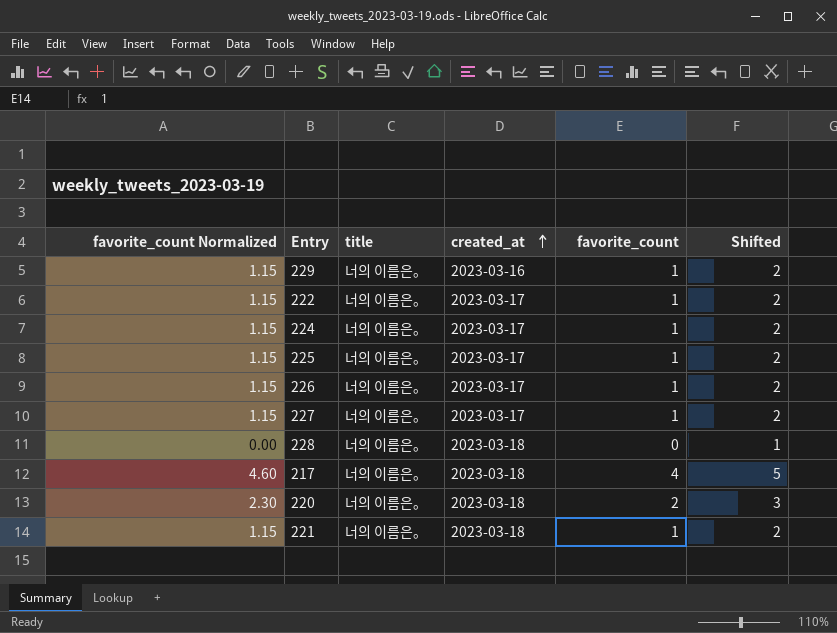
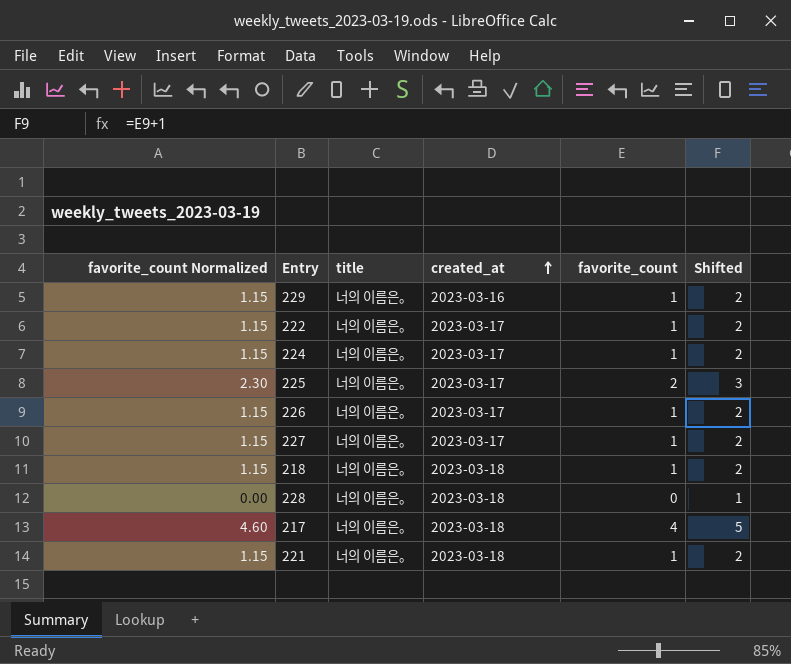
row 220: 2.30 | 너의 이름은。 | 2023-03-18 | 2 | 3 -> none
225 | favorite_count Normalized: 1.15 -> 2.30
225 | favorite_count: 1 -> 2
225 | Shifted: 2 -> 3
row 218: none -> 1.15 | 너의 이름은。 | 2023-03-18 | 1 | 2

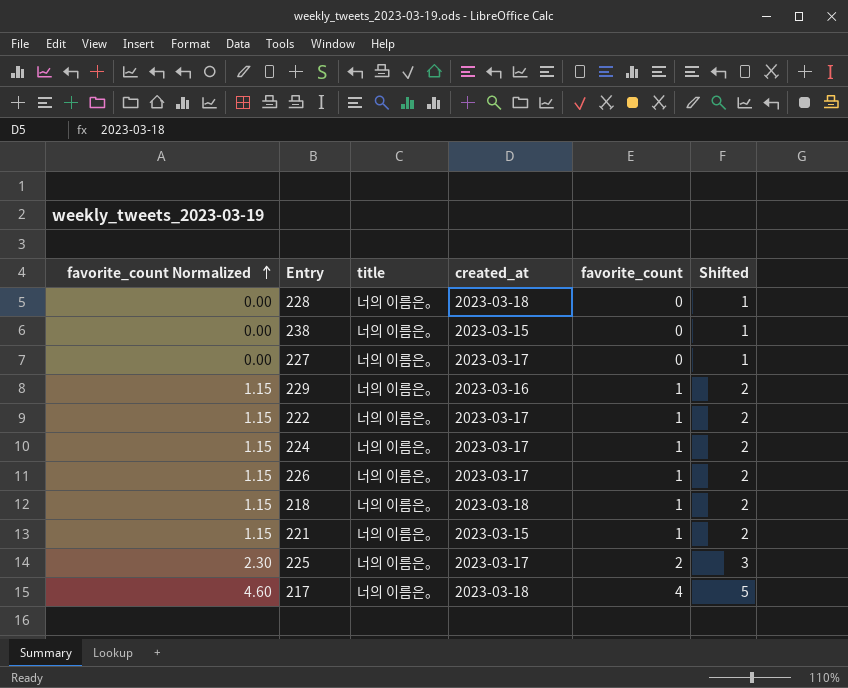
row order: created_at ascending -> favorite_count Normalized ascending
row 238: none -> 0.00 | 너의 이름은。 | 2023-03-15 | 0 | 1
227 | favorite_count Normalized: 1.15 -> 0.00
227 | favorite_count: 1 -> 0
227 | Shifted: 2 -> 1
221 | created_at: 2023-03-18 -> 2023-03-15

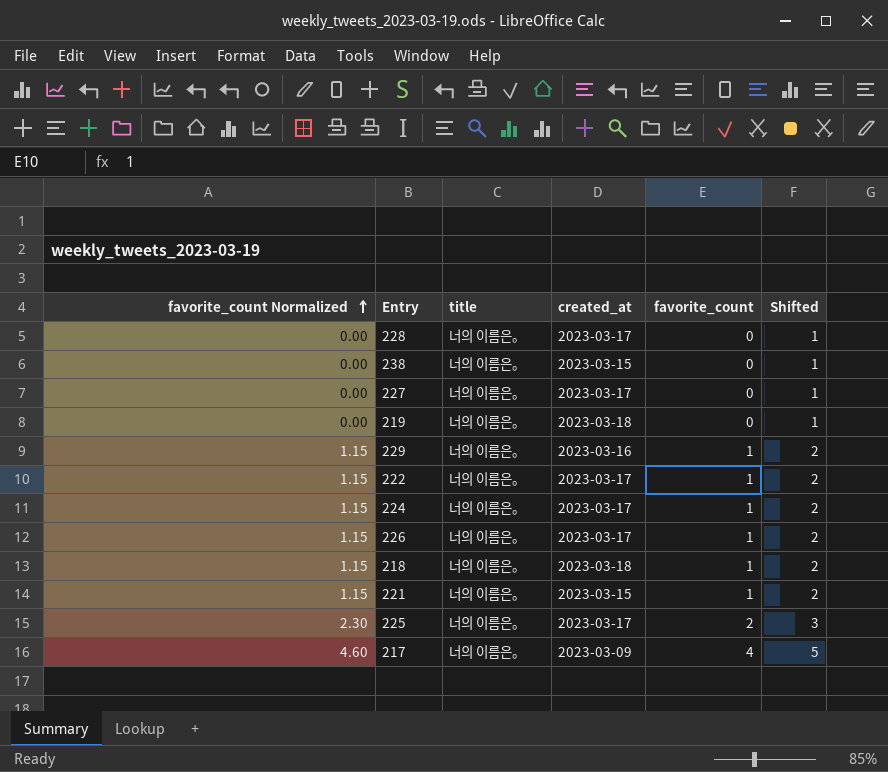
228 | created_at: 2023-03-18 -> 2023-03-17
row 219: none -> 0.00 | 너의 이름은。 | 2023-03-18 | 0 | 1
217 | created_at: 2023-03-18 -> 2023-03-09

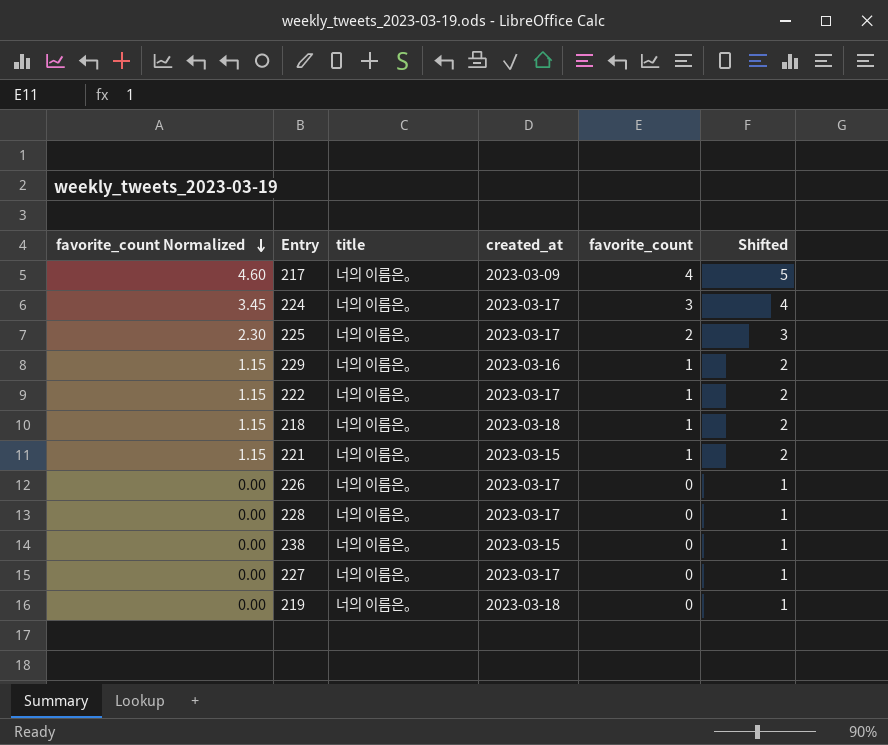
row order: favorite_count Normalized ascending -> favorite_count Normalized descending
224 | favorite_count Normalized: 1.15 -> 3.45
224 | favorite_count: 1 -> 3
224 | Shifted: 2 -> 4
226 | favorite_count Normalized: 1.15 -> 0.00
226 | favorite_count: 1 -> 0
226 | Shifted: 2 -> 1

